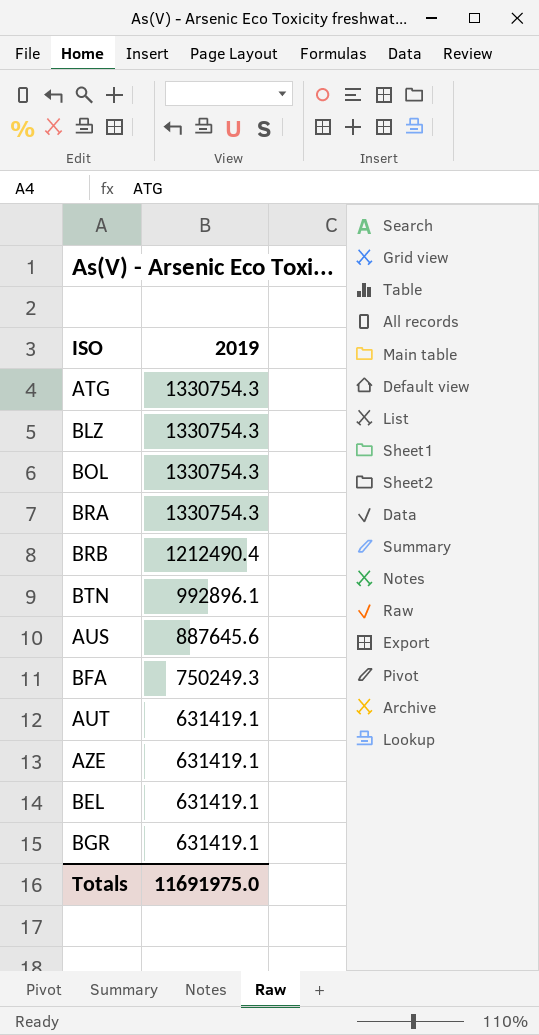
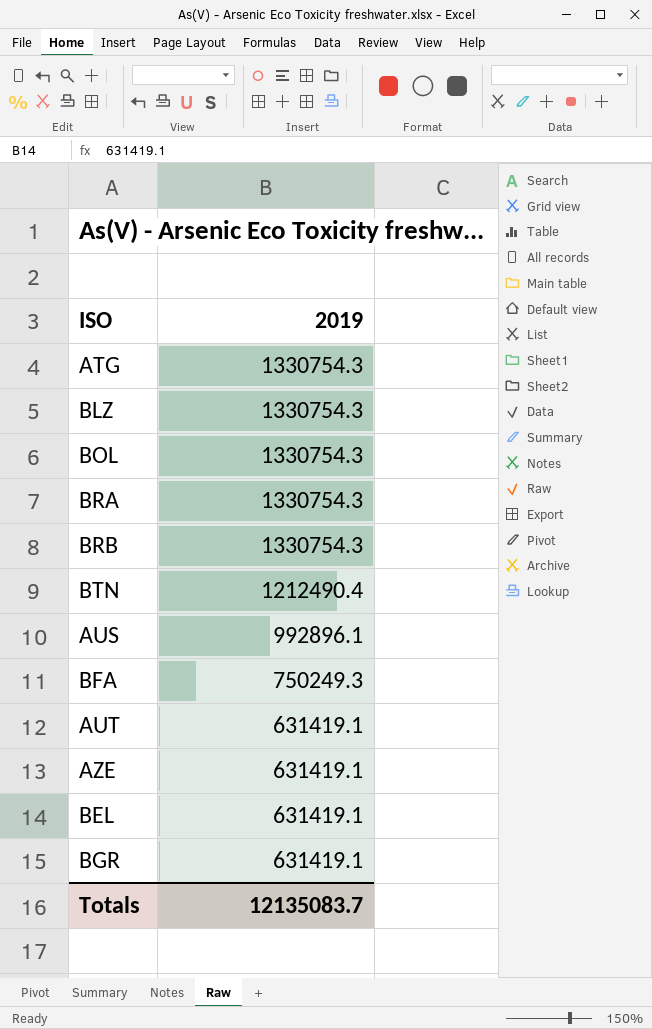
BRB | 2019: 1212490.4 -> 1330754.3
BTN | 2019: 992896.1 -> 1212490.4
AUS | 2019: 887645.6 -> 992896.1
Totals | 2019: 11691975.0 -> 12135083.7

